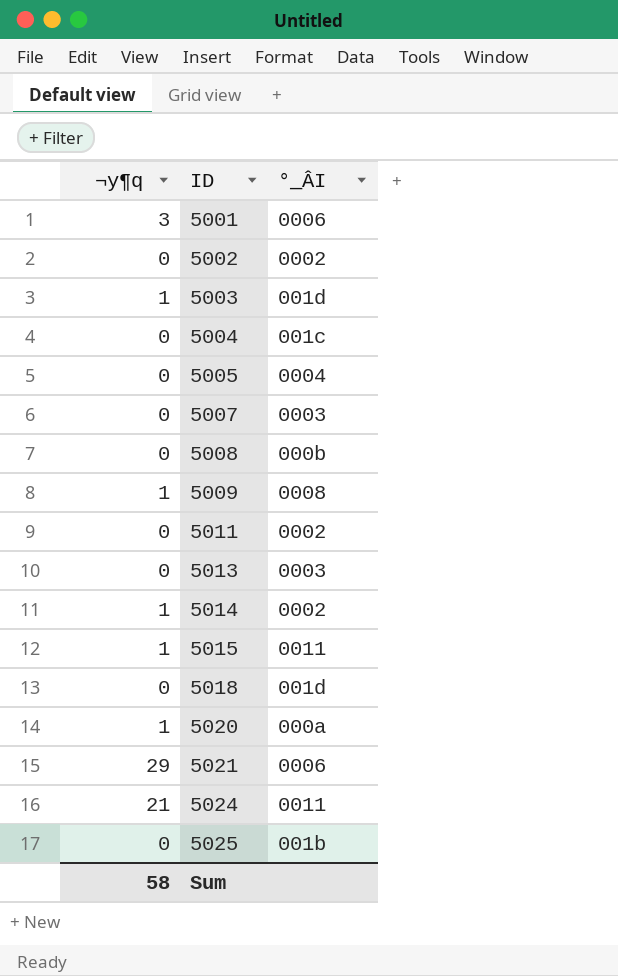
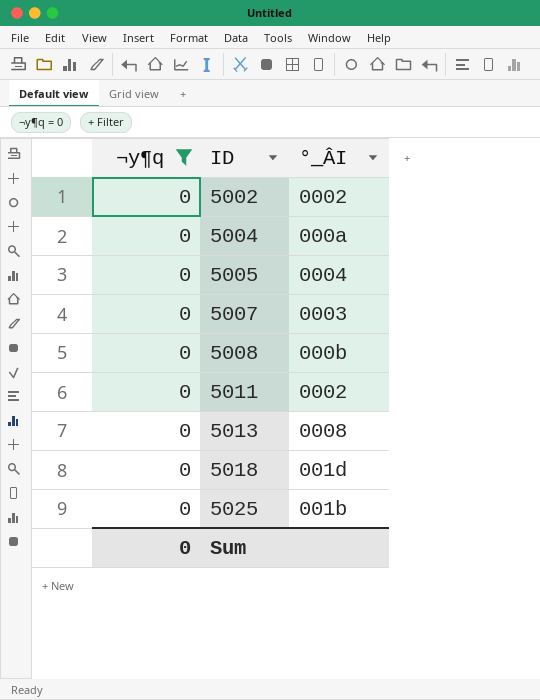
filter: none -> ¬y¶q = 0
5004 | °_ÂI: 001c -> 000a
5013 | °_ÂI: 0003 -> 0008
Sum | ¬y¶q: 58 -> 0

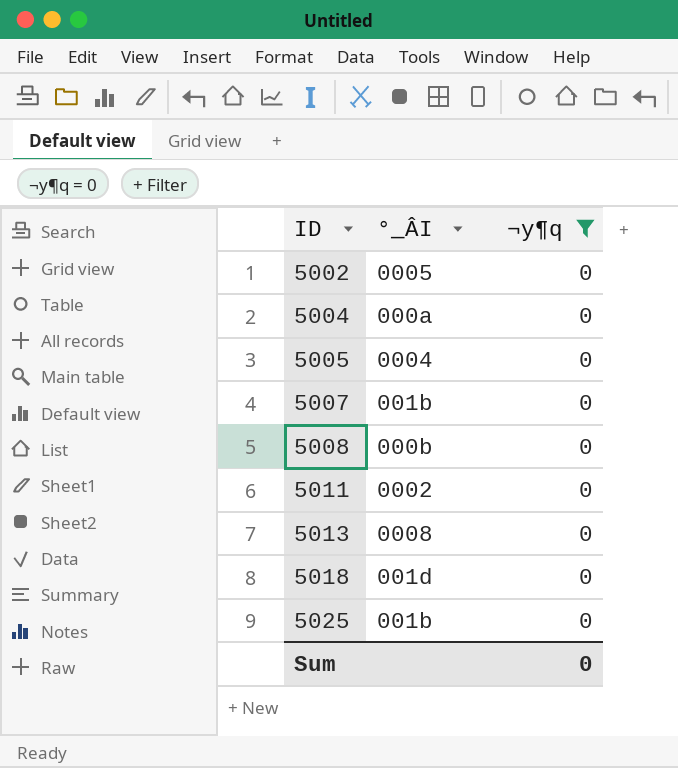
column ¬y¶q | position: 1 -> 3
5002 | °_ÂI: 0002 -> 0005
5007 | °_ÂI: 0003 -> 001b

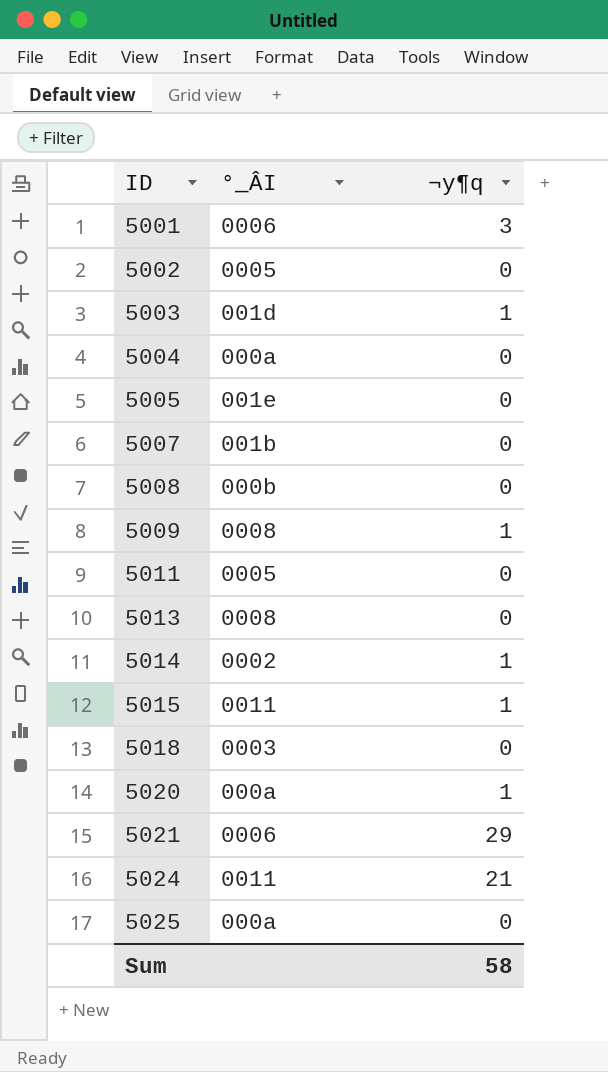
filter: ¬y¶q = 0 -> none
5005 | °_ÂI: 0004 -> 001e
5011 | °_ÂI: 0002 -> 0005
5018 | °_ÂI: 001d -> 0003
5025 | °_ÂI: 001b -> 000a
Sum | ¬y¶q: 0 -> 58

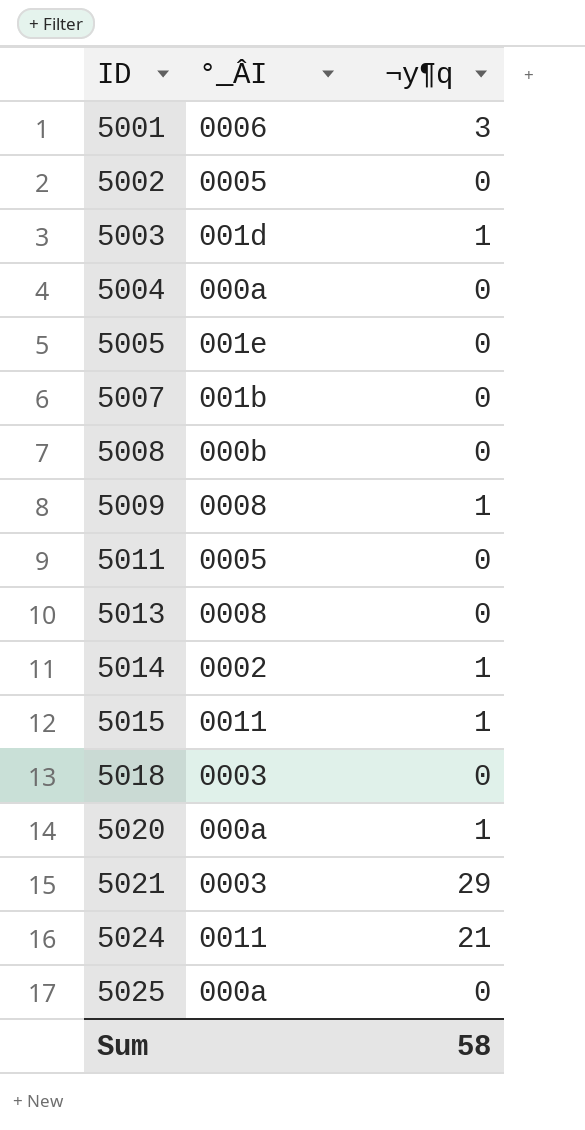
5021 | °_ÂI: 0006 -> 0003

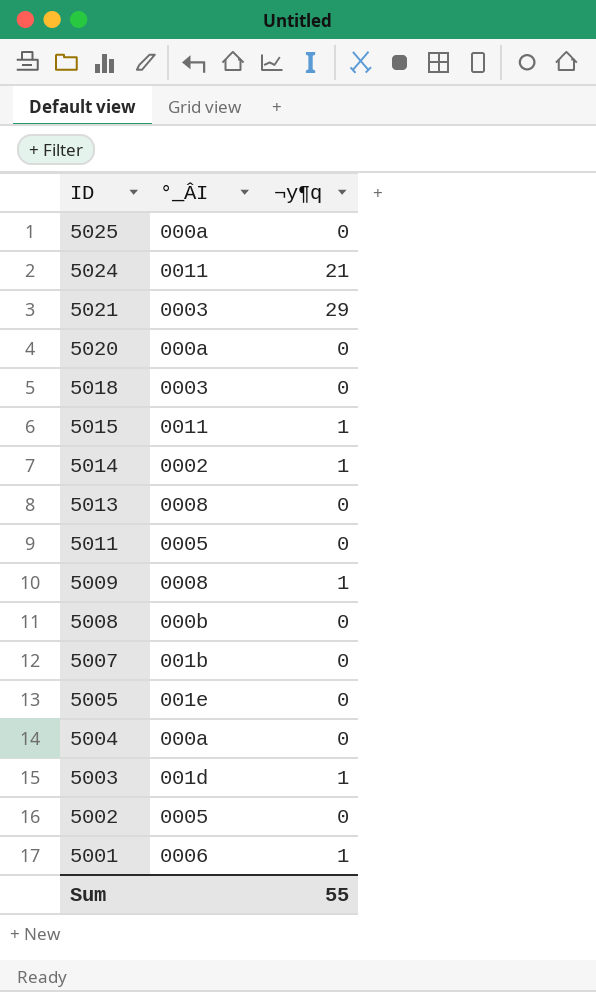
row order: ID ascending -> ID descending
5020 | ¬y¶q: 1 -> 0
5001 | ¬y¶q: 3 -> 1
Sum | ¬y¶q: 58 -> 55

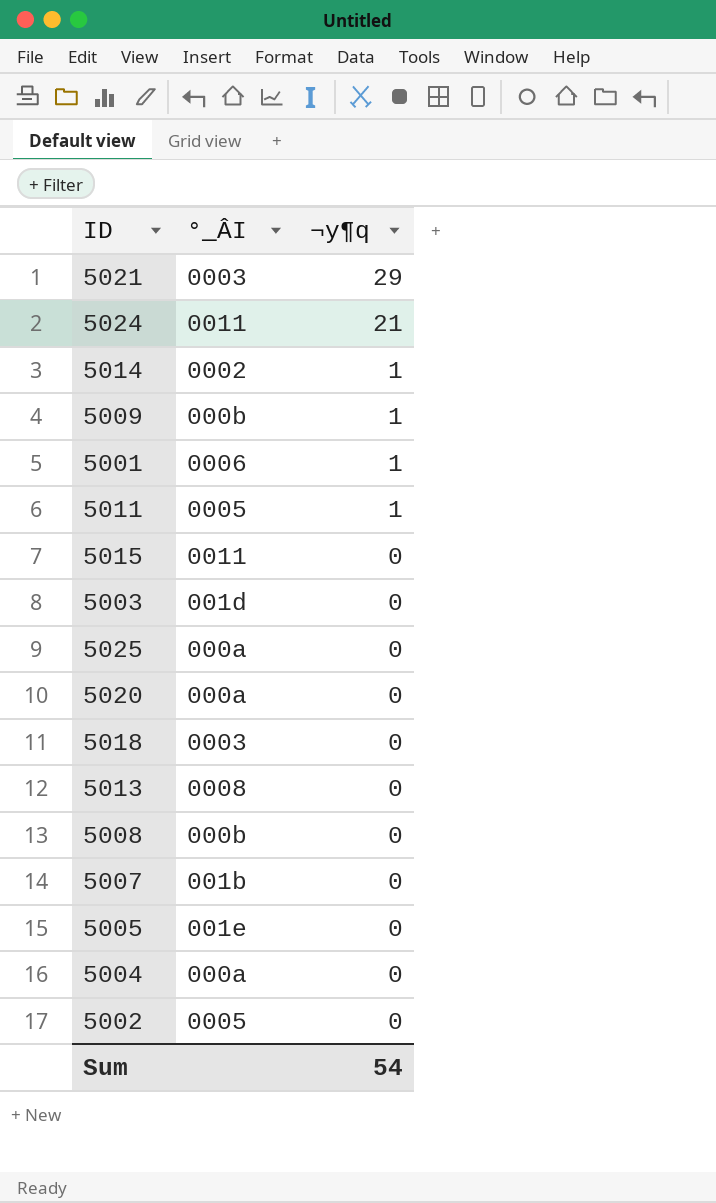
row order: ID descending -> ¬y¶q descending
5009 | °_ÂI: 0008 -> 000b
5011 | ¬y¶q: 0 -> 1
5015 | ¬y¶q: 1 -> 0
5003 | ¬y¶q: 1 -> 0
Sum | ¬y¶q: 55 -> 54

